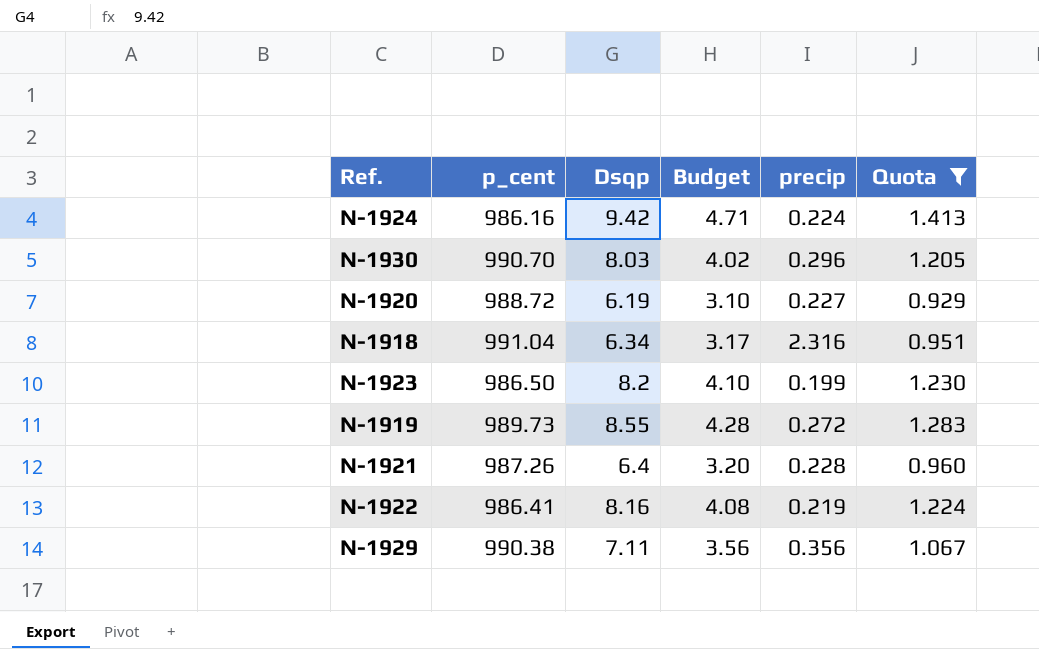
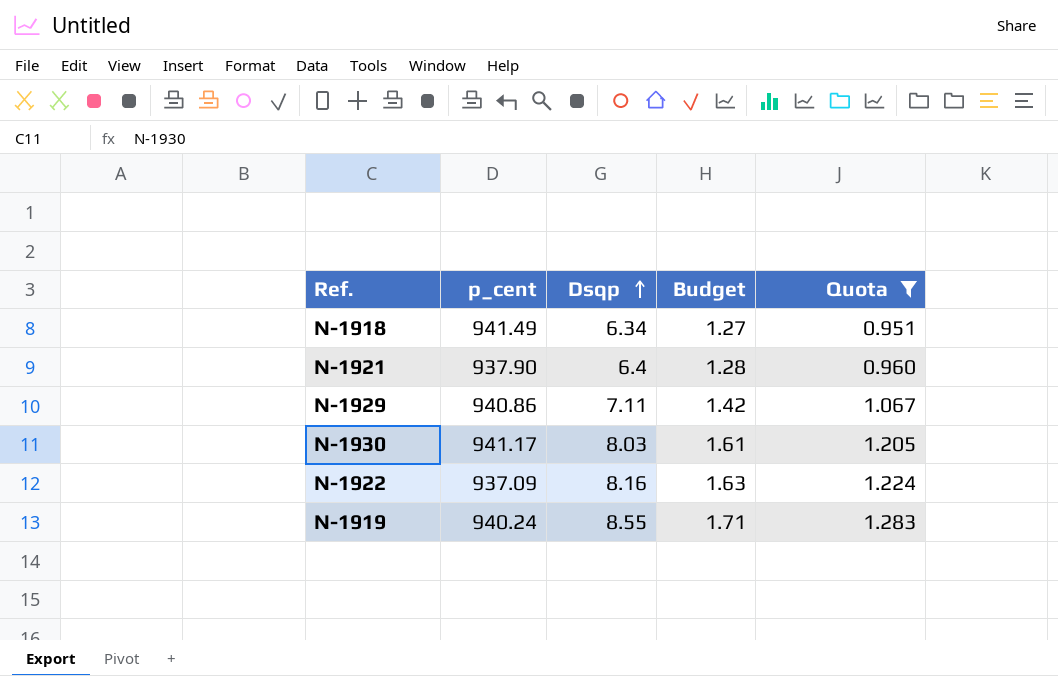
row order: none -> Dsqp ascending
column precip | position: 5 -> none
column Budget | formula: [Dsqp] * 0.5 -> [Dsqp] * 0.2
row N-1924: 986.16 | 9.42 | 4.71 | 0.224 | 1.413 -> none
row N-1920: 988.72 | 6.19 | 3.10 | 0.227 | 0.929 -> none
row N-1923: 986.50 | 8.2 | 4.10 | 0.199 | 1.230 -> none
N-1918 | p_cent: 991.04 -> 941.49
N-1921 | p_cent: 987.26 -> 937.90
N-1929 | p_cent: 990.38 -> 940.86
N-1930 | p_cent: 990.70 -> 941.17
N-1922 | p_cent: 986.41 -> 937.09
N-1919 | p_cent: 989.73 -> 940.24

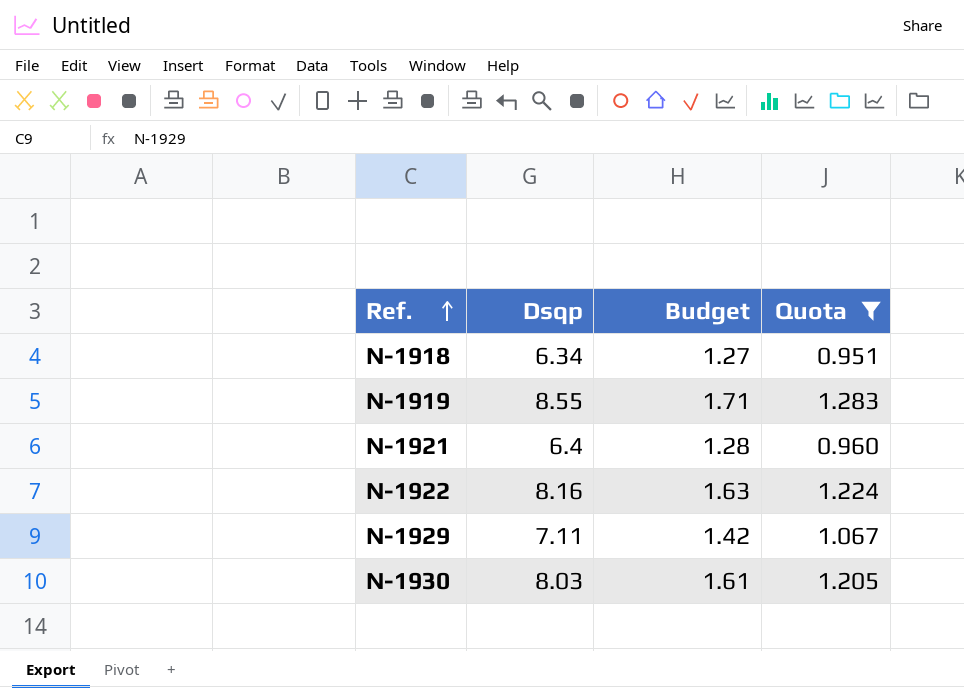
row order: Dsqp ascending -> Ref. ascending
column p_cent | position: 2 -> none

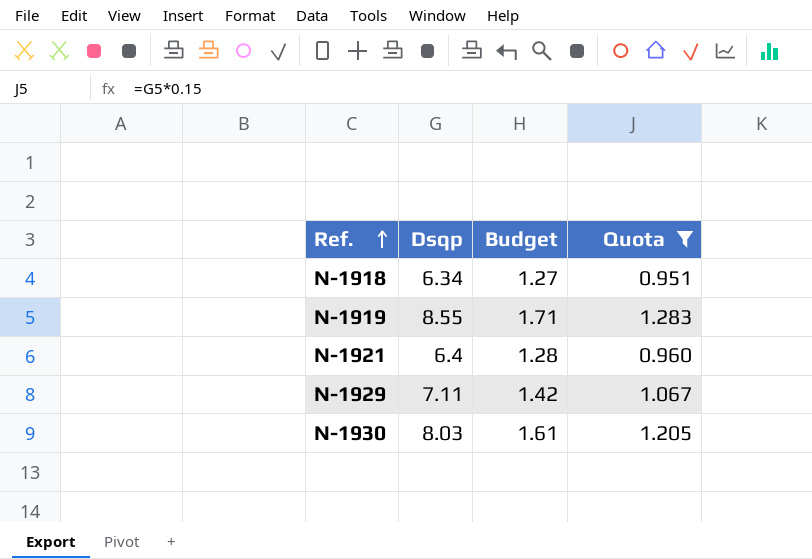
row N-1922: 8.16 | 1.63 | 1.224 -> none

